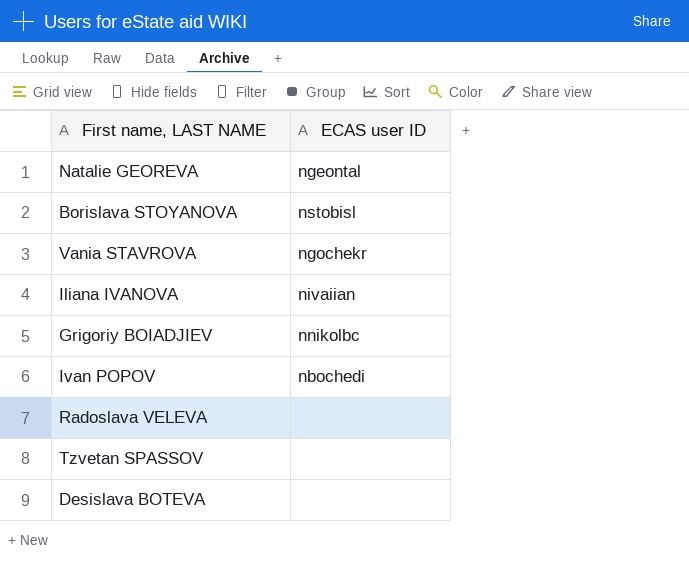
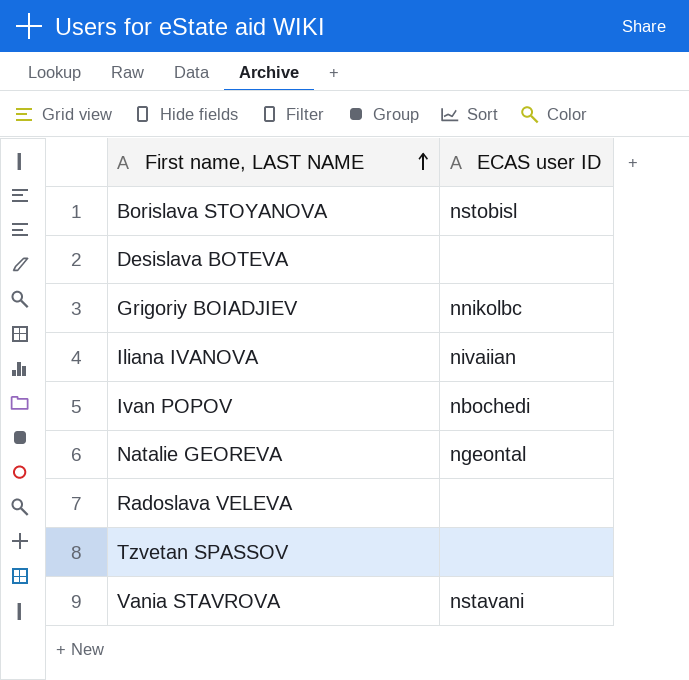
row order: none -> First name, LAST NAME ascending
Vania STAVROVA | ECAS user ID: ngochekr -> nstavani

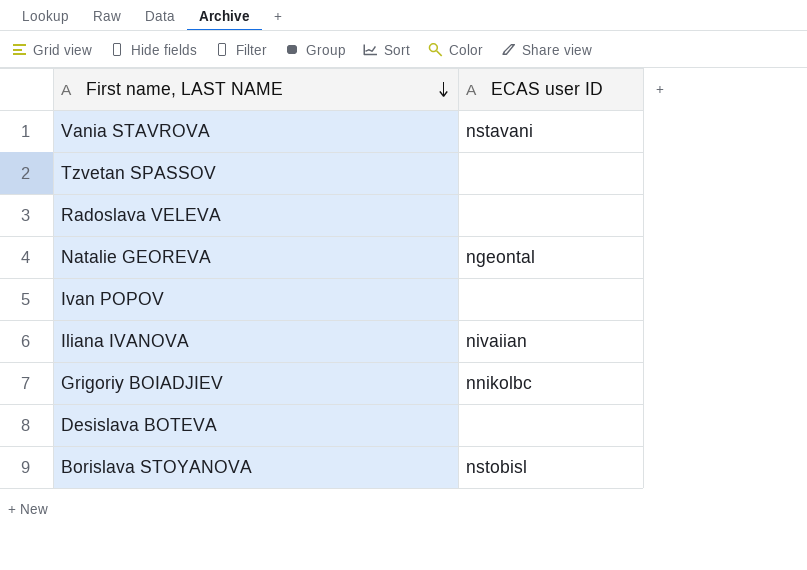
row order: First name, LAST NAME ascending -> First name, LAST NAME descending
Ivan POPOV | ECAS user ID: nbochedi -> none

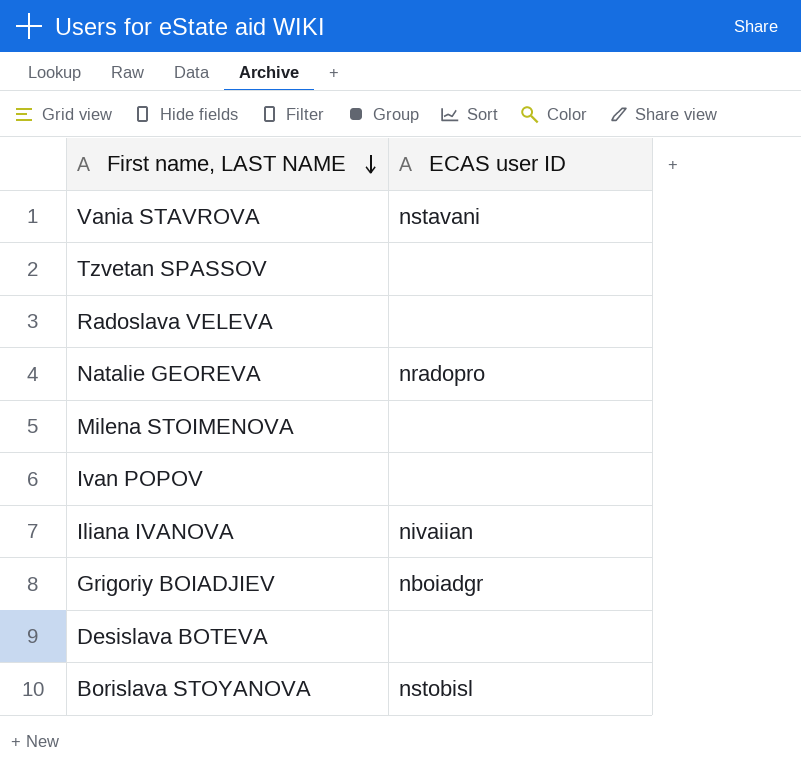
Natalie GEOREVA | ECAS user ID: ngeontal -> nradopro
row Milena STOIMENOVA: none -> none
Grigoriy BOIADJIEV | ECAS user ID: nnikolbc -> nboiadgr

